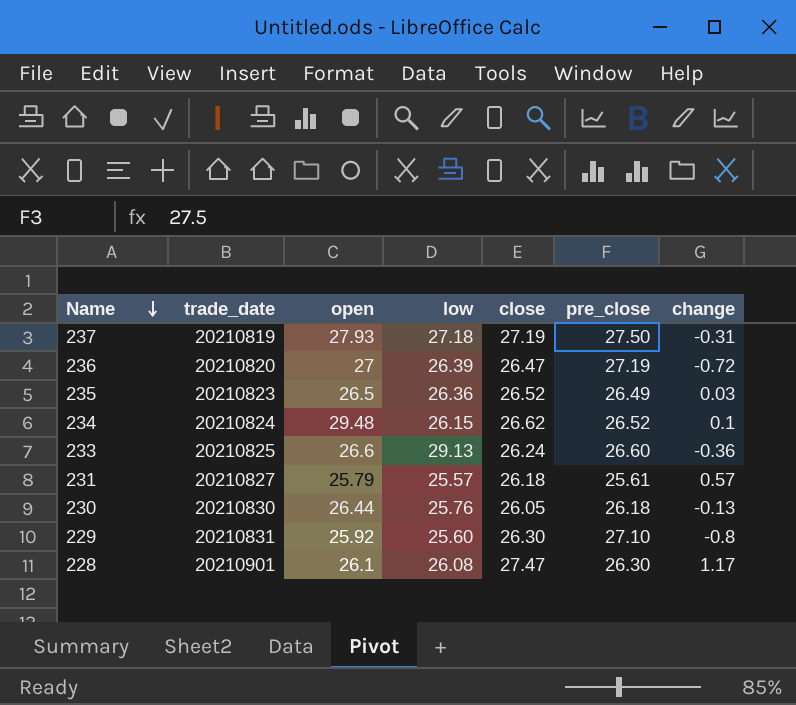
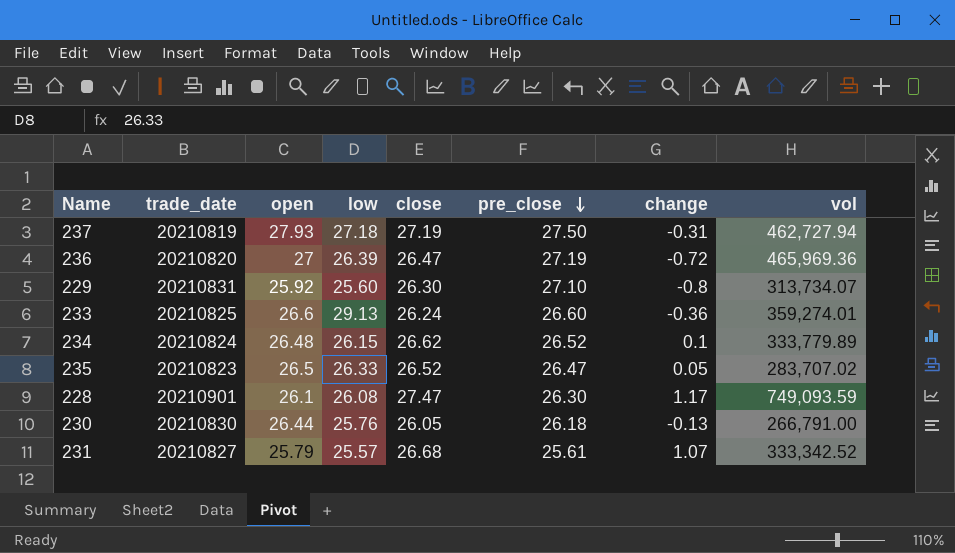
row order: Name descending -> pre_close descending
column vol | position: none -> 8
234 | open: 29.48 -> 26.48
235 | low: 26.36 -> 26.33
235 | pre_close: 26.49 -> 26.47
235 | change: 0.03 -> 0.05
231 | close: 26.18 -> 26.68
231 | change: 0.57 -> 1.07

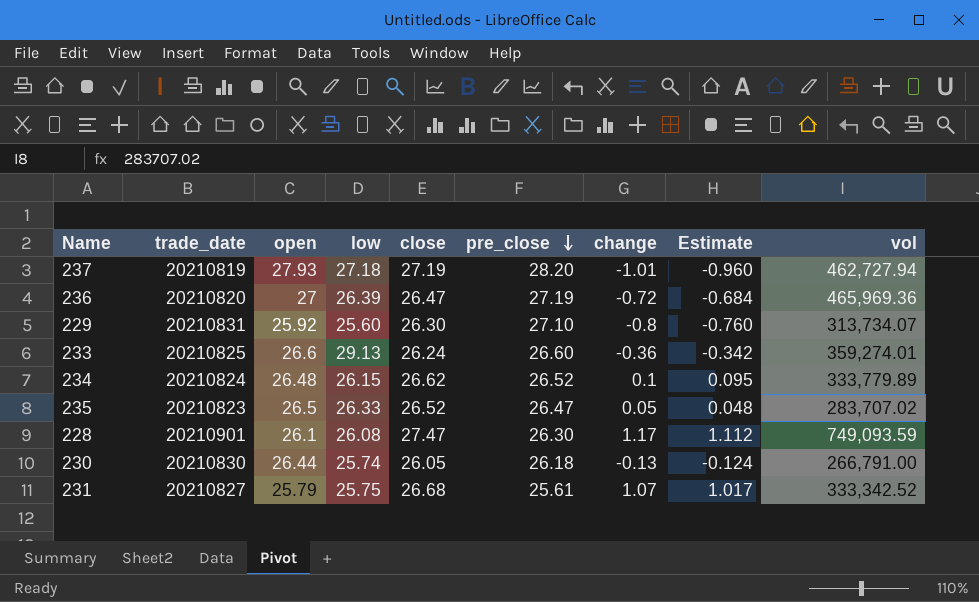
column Estimate | formula: none -> [change] * 0.95
237 | pre_close: 27.50 -> 28.20
237 | change: -0.31 -> -1.01
230 | low: 25.76 -> 25.74
231 | low: 25.57 -> 25.75

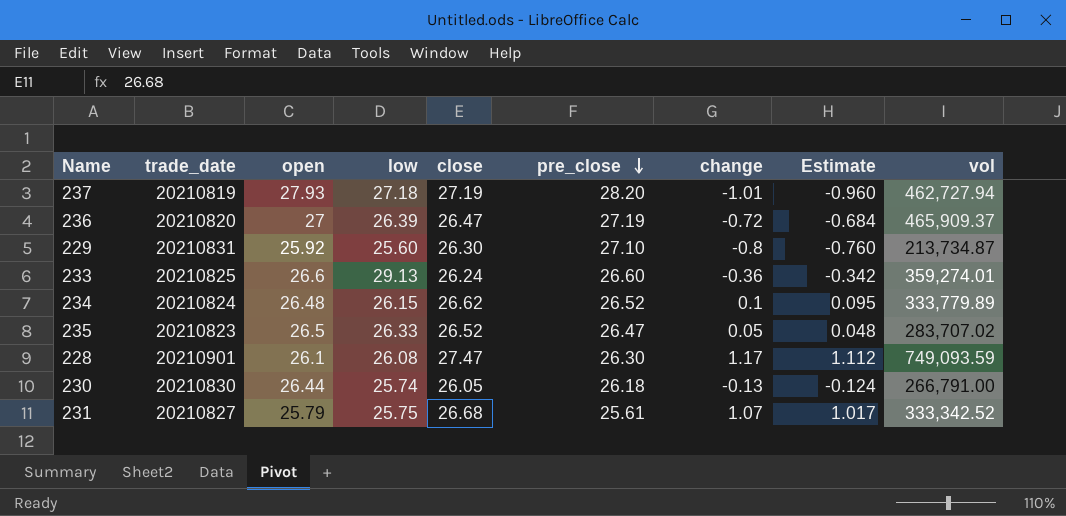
236 | vol: 465,969.36 -> 465,909.37
229 | vol: 313,734.07 -> 213,734.87

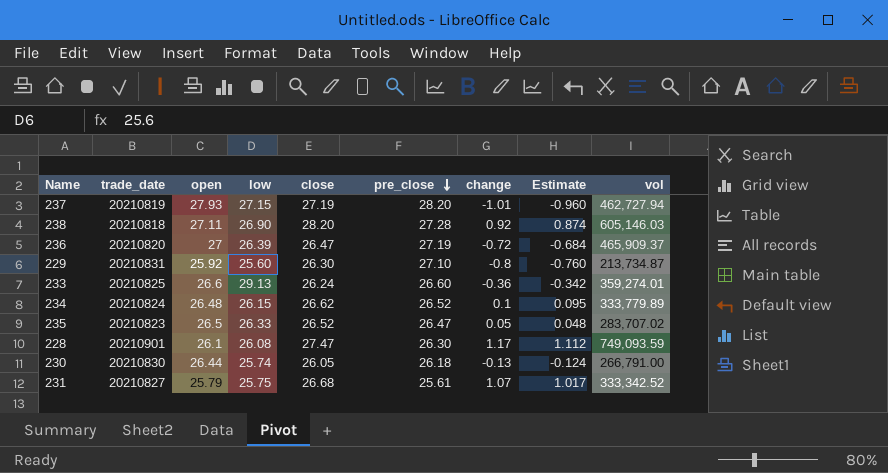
237 | low: 27.18 -> 27.15
row 238: none -> 20210818 | 27.11 | 26.90 | 28.20 | 27.28 | 0.92 | 0.874 | 605,146.03

